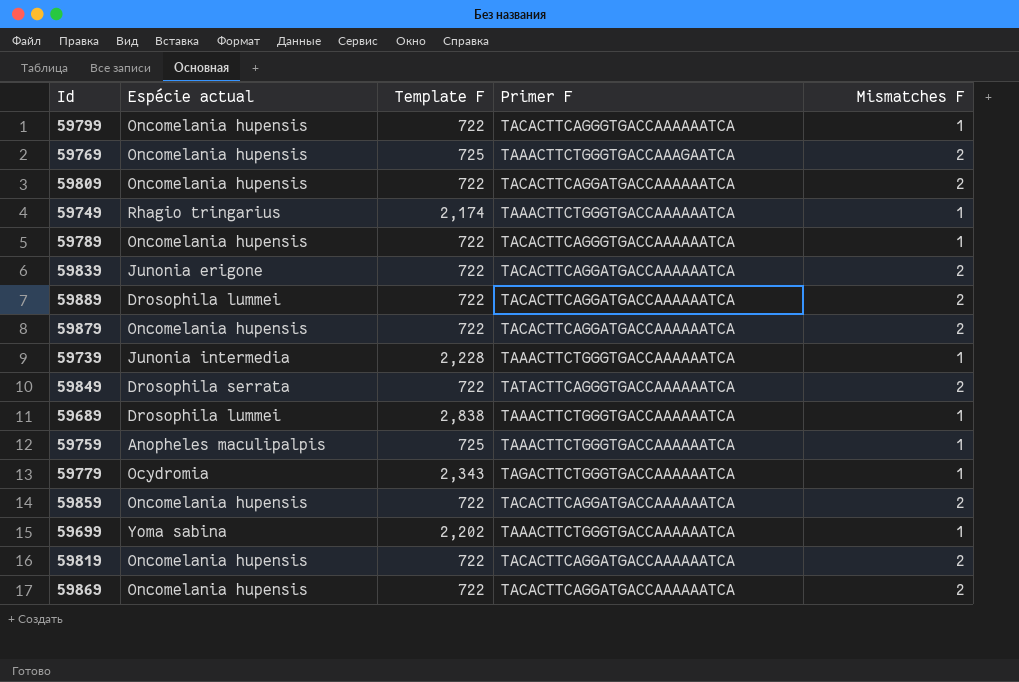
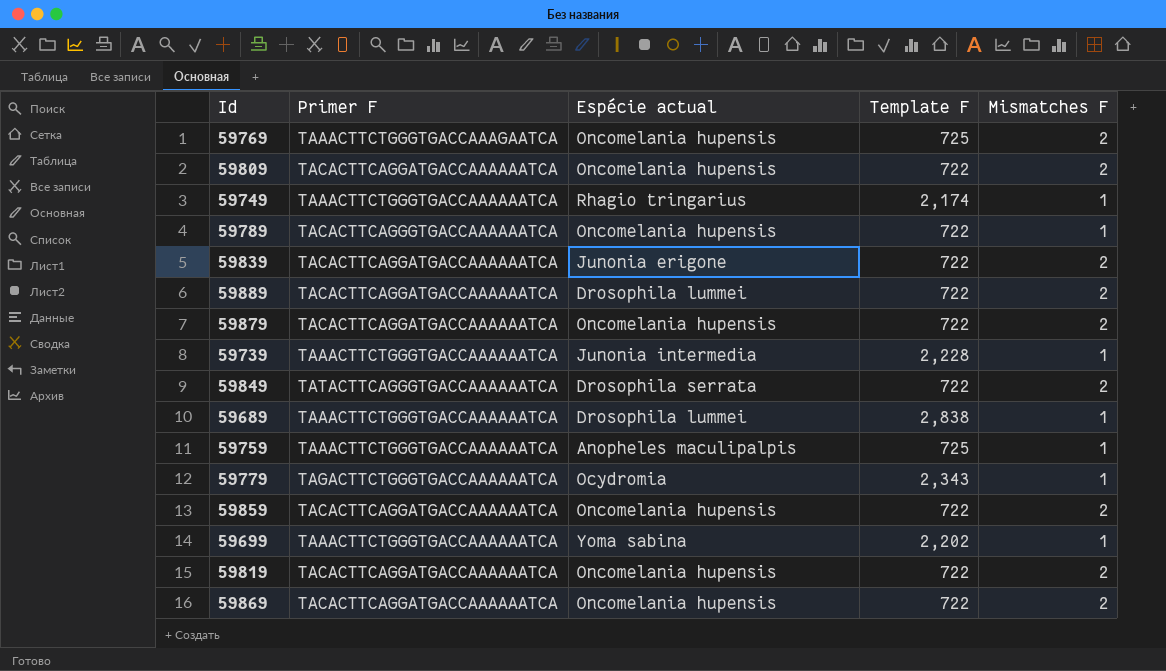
column Primer F | position: 4 -> 2
row 59799: Oncomelania hupensis | 722 | TACACTTCAGGGTGACCAAAAAATCA | 1 -> none

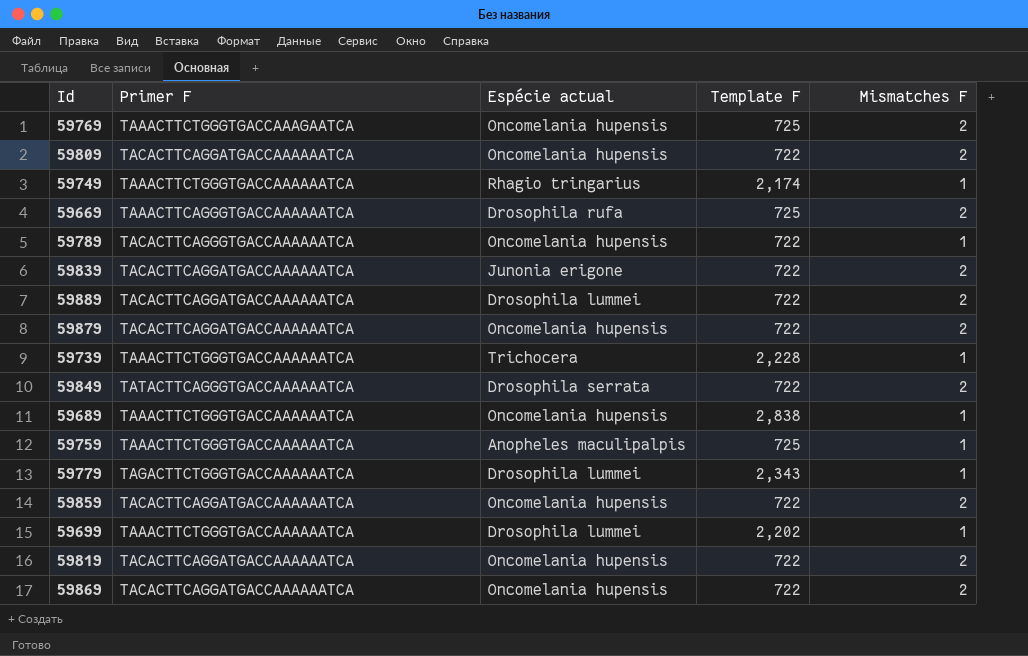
row 59669: none -> TAAACTTCAGGGTGACCAAAAAATCA | Drosophila rufa | 725 | 2
59739 | Espécie actual: Junonia intermedia -> Trichocera
59689 | Espécie actual: Drosophila lummei -> Oncomelania hupensis
59779 | Espécie actual: Ocydromia -> Drosophila lummei
59699 | Espécie actual: Yoma sabina -> Drosophila lummei

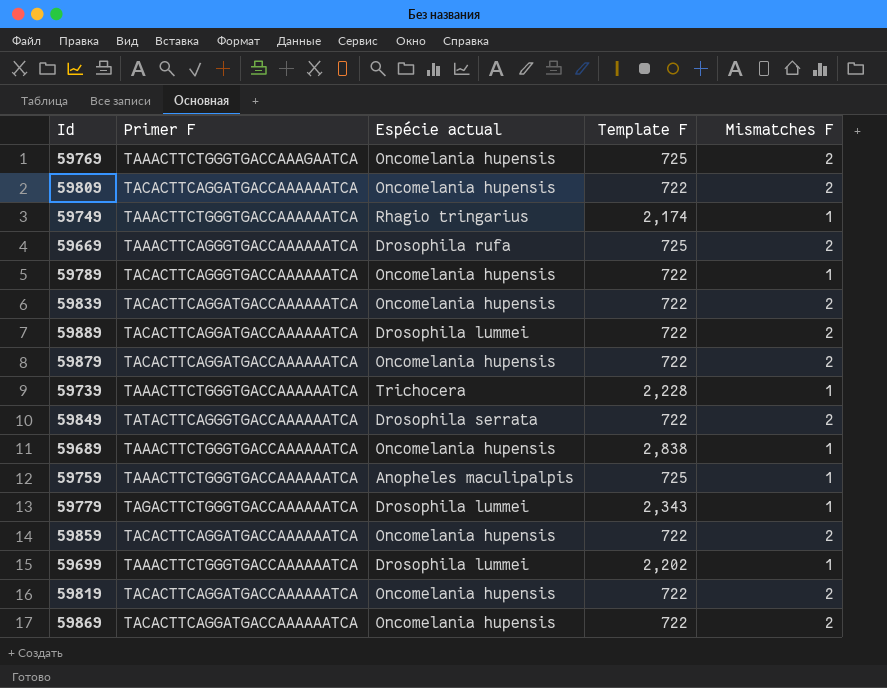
59839 | Espécie actual: Junonia erigone -> Oncomelania hupensis

